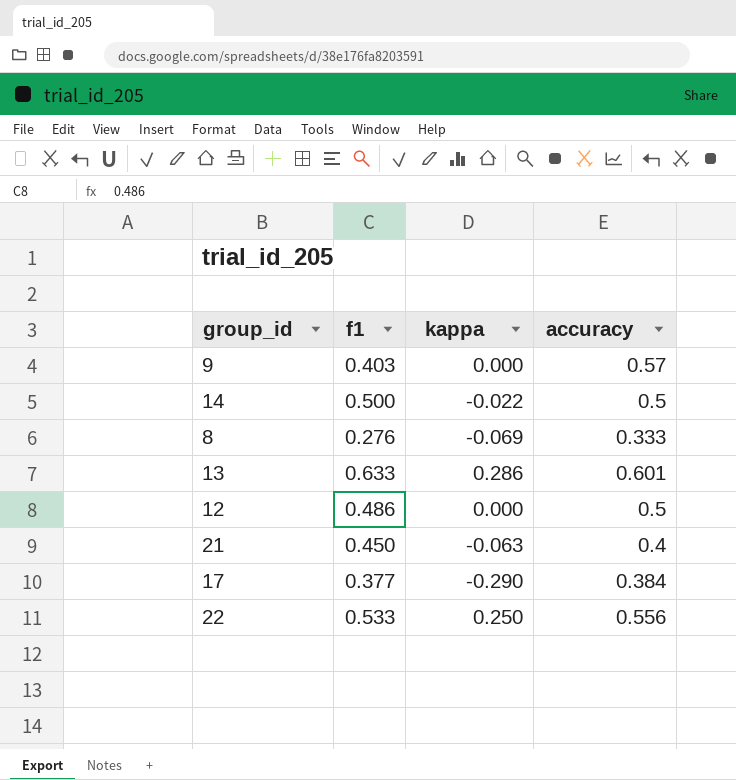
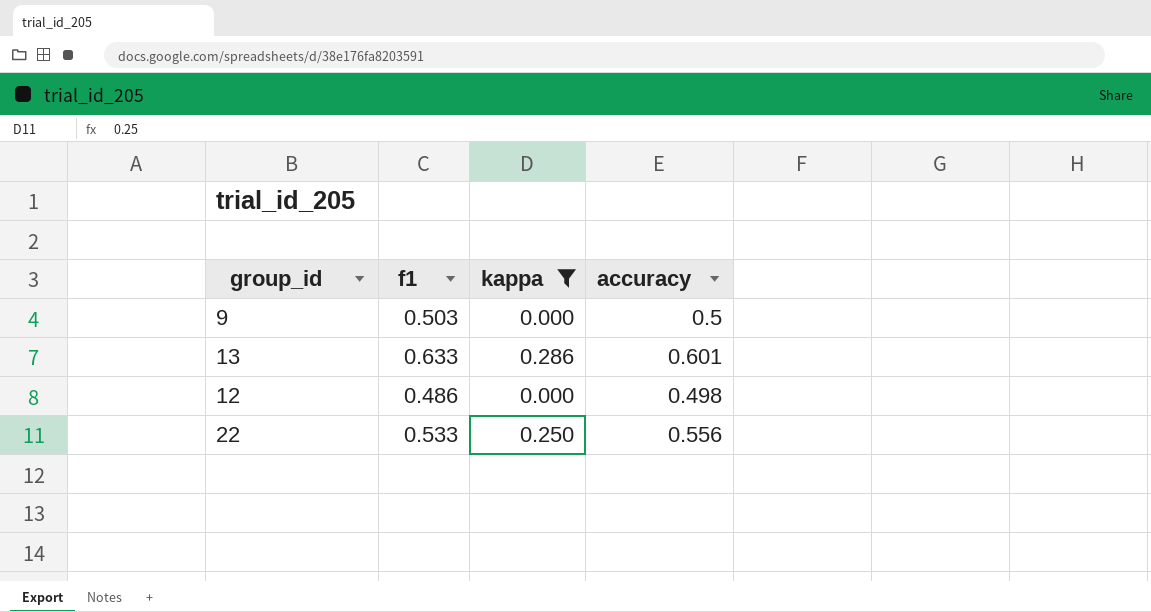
filter: none -> kappa >= 0.000
9 | f1: 0.403 -> 0.503
9 | accuracy: 0.57 -> 0.5
12 | accuracy: 0.5 -> 0.498

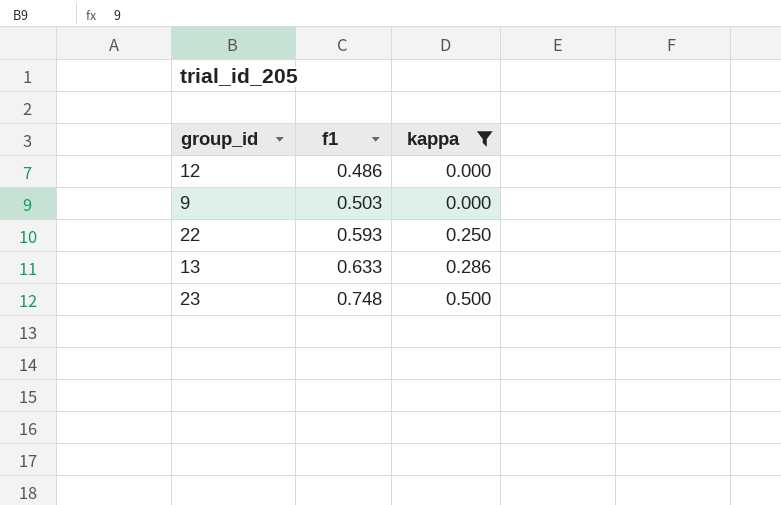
row order: none -> f1 ascending
column accuracy | position: 4 -> none
22 | f1: 0.533 -> 0.593
row 23: none -> 0.748 | 0.500

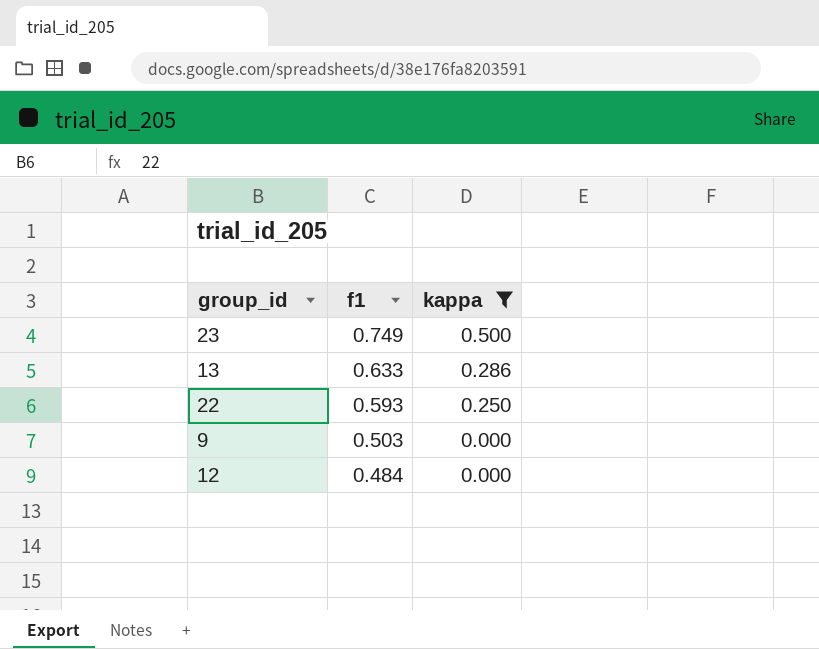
row order: f1 ascending -> f1 descending
23 | f1: 0.748 -> 0.749
12 | f1: 0.486 -> 0.484

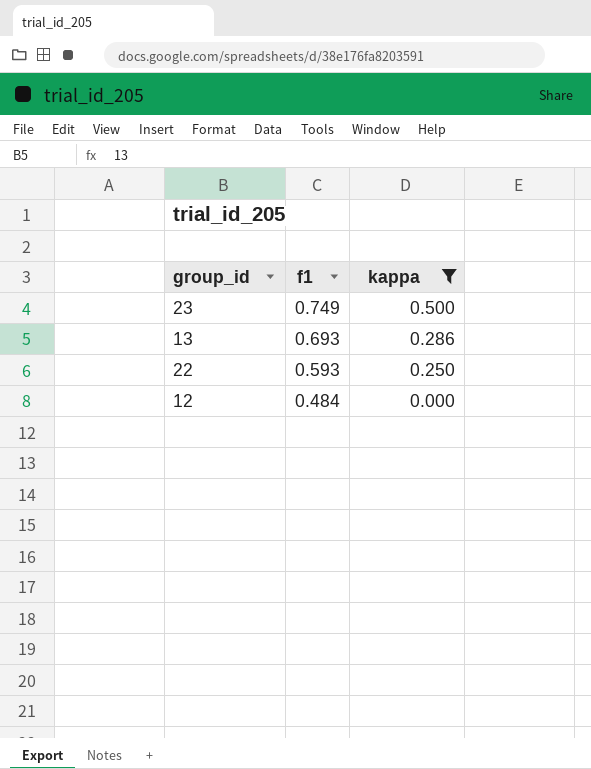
row 9: 0.503 | 0.000 -> none
13 | f1: 0.633 -> 0.693

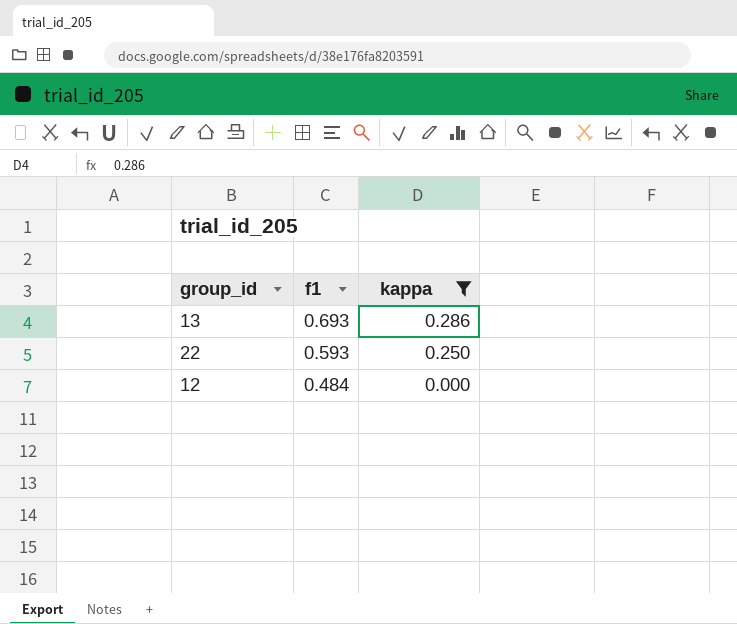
row 23: 0.749 | 0.500 -> none

